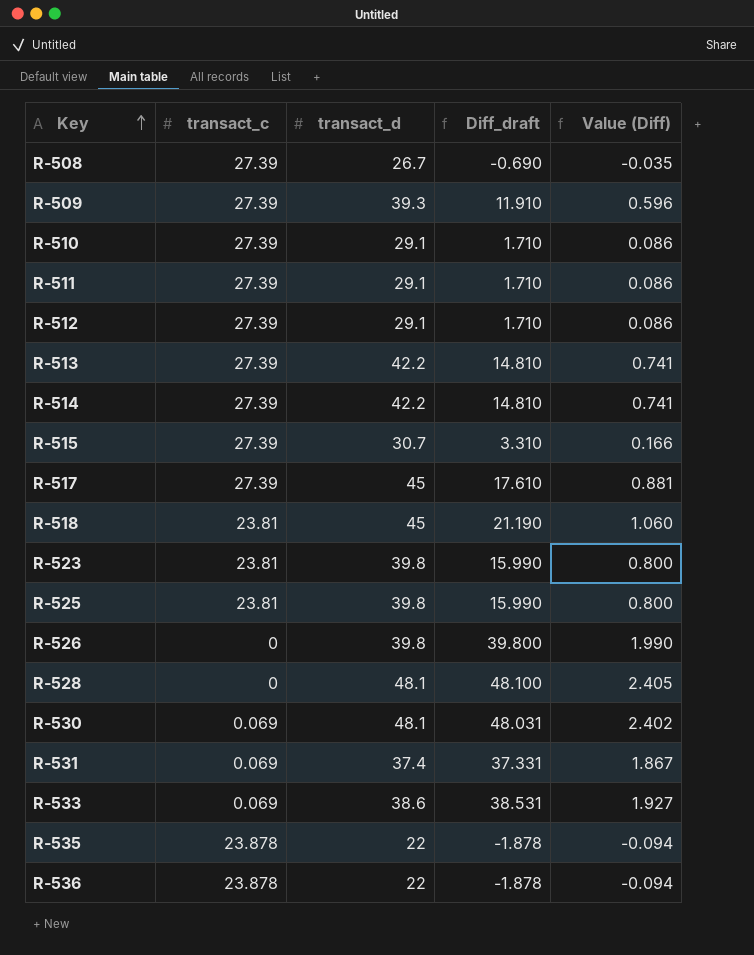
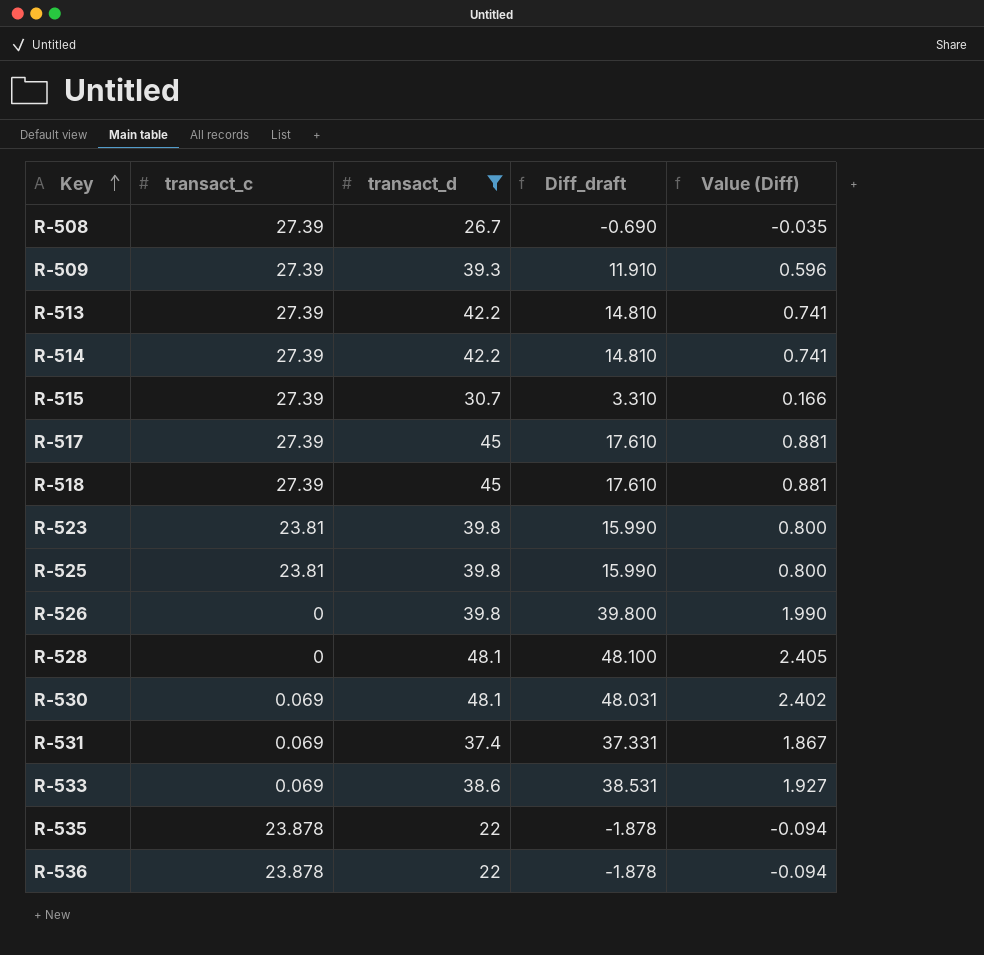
filter: none -> transact_d != 29.1
R-518 | transact_c: 23.81 -> 27.39
R-518 | Diff_draft: 21.190 -> 17.610
R-518 | Value (Diff): 1.060 -> 0.881

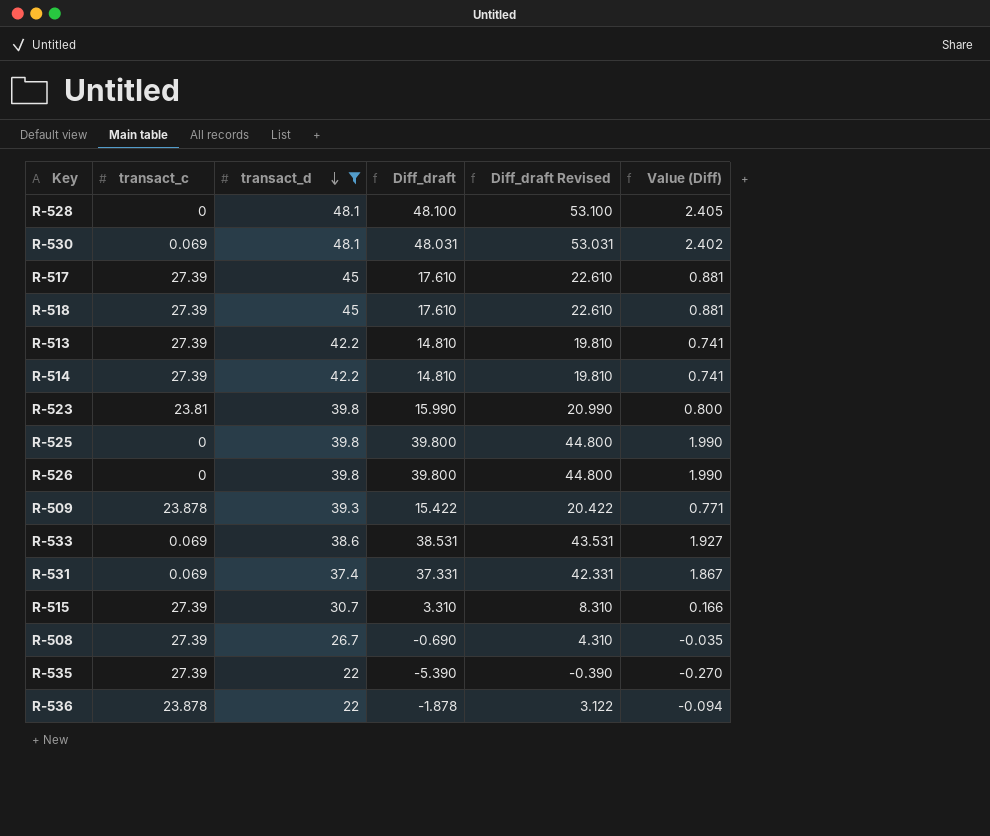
row order: Key ascending -> transact_d descending
column Diff_draft Revised | formula: none -> [Diff_draft] + 5
R-525 | transact_c: 23.81 -> 0
R-525 | Diff_draft: 15.990 -> 39.800
R-525 | Value (Diff): 0.800 -> 1.990
R-509 | transact_c: 27.39 -> 23.878
R-509 | Diff_draft: 11.910 -> 15.422
R-509 | Value (Diff): 0.596 -> 0.771
R-535 | transact_c: 23.878 -> 27.39
R-535 | Diff_draft: -1.878 -> -5.390
R-535 | Value (Diff): -0.094 -> -0.270

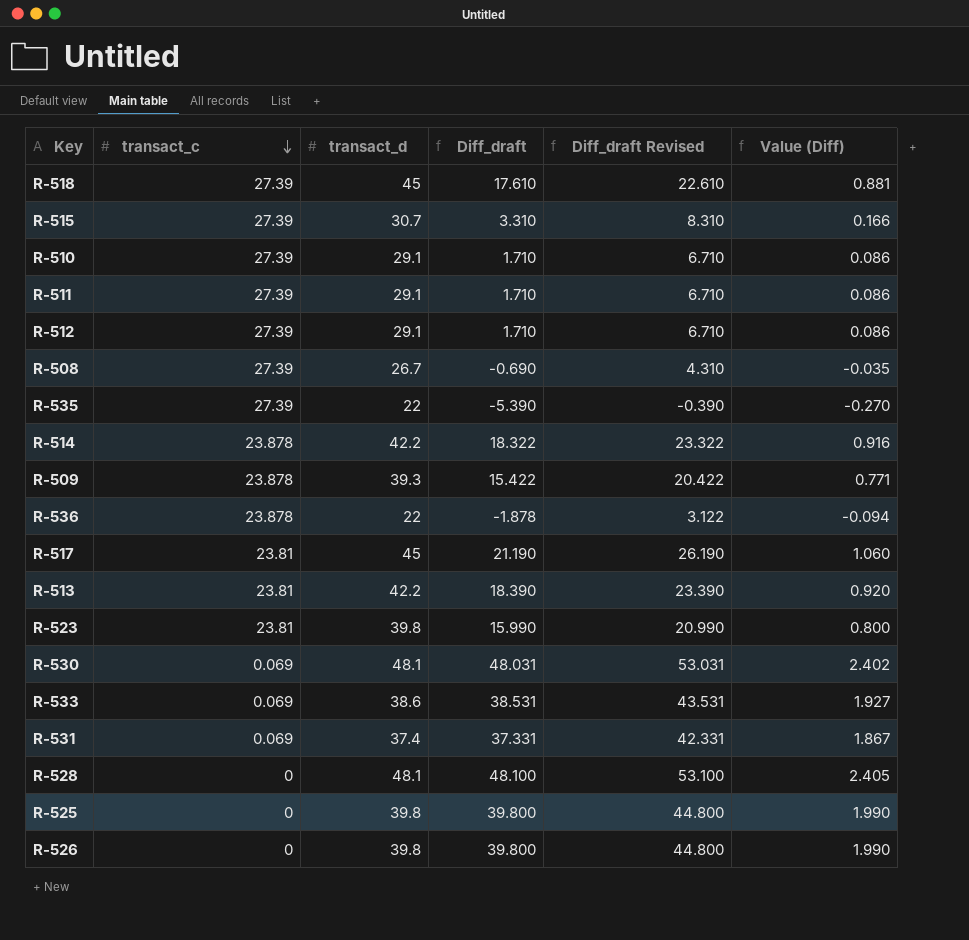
filter: transact_d != 29.1 -> none
row order: transact_d descending -> transact_c descending
R-514 | transact_c: 27.39 -> 23.878
R-514 | Diff_draft: 14.810 -> 18.322
R-514 | Diff_draft Revised: 19.810 -> 23.322
R-514 | Value (Diff): 0.741 -> 0.916
R-517 | transact_c: 27.39 -> 23.81
R-517 | Diff_draft: 17.610 -> 21.190
R-517 | Diff_draft Revised: 22.610 -> 26.190
R-517 | Value (Diff): 0.881 -> 1.060
R-513 | transact_c: 27.39 -> 23.81
R-513 | Diff_draft: 14.810 -> 18.390
R-513 | Diff_draft Revised: 19.810 -> 23.390
R-513 | Value (Diff): 0.741 -> 0.920

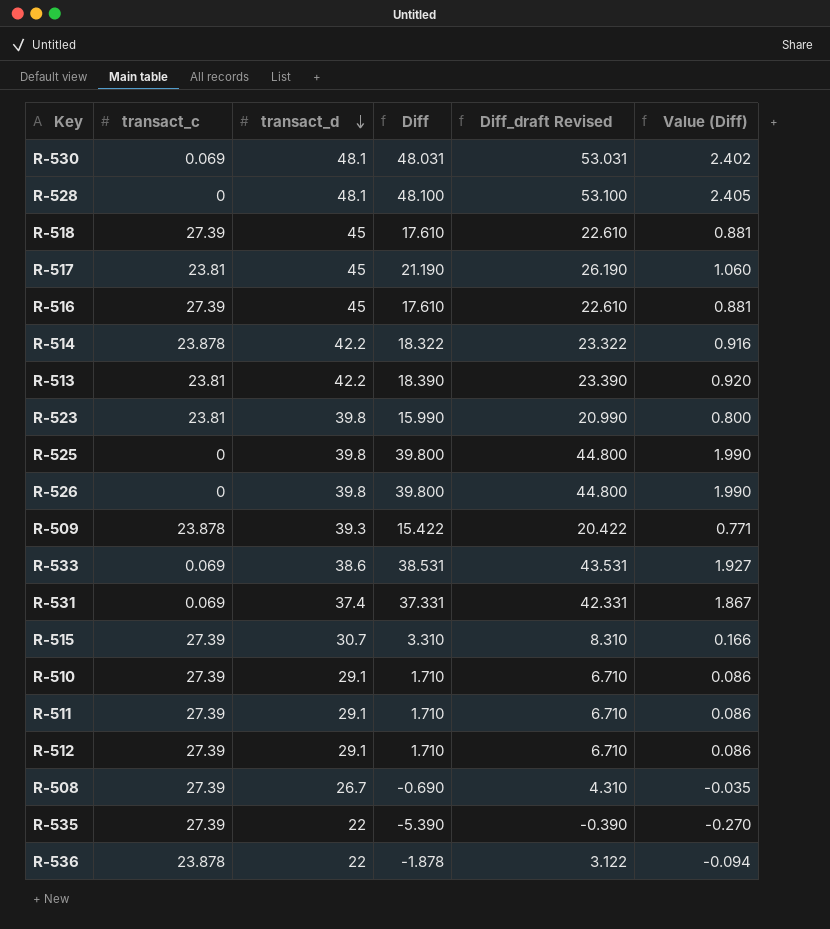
row order: transact_c descending -> transact_d descending
column name: Diff_draft -> Diff
row R-516: none -> 27.39 | 45 | 17.610 | 22.610 | 0.881

